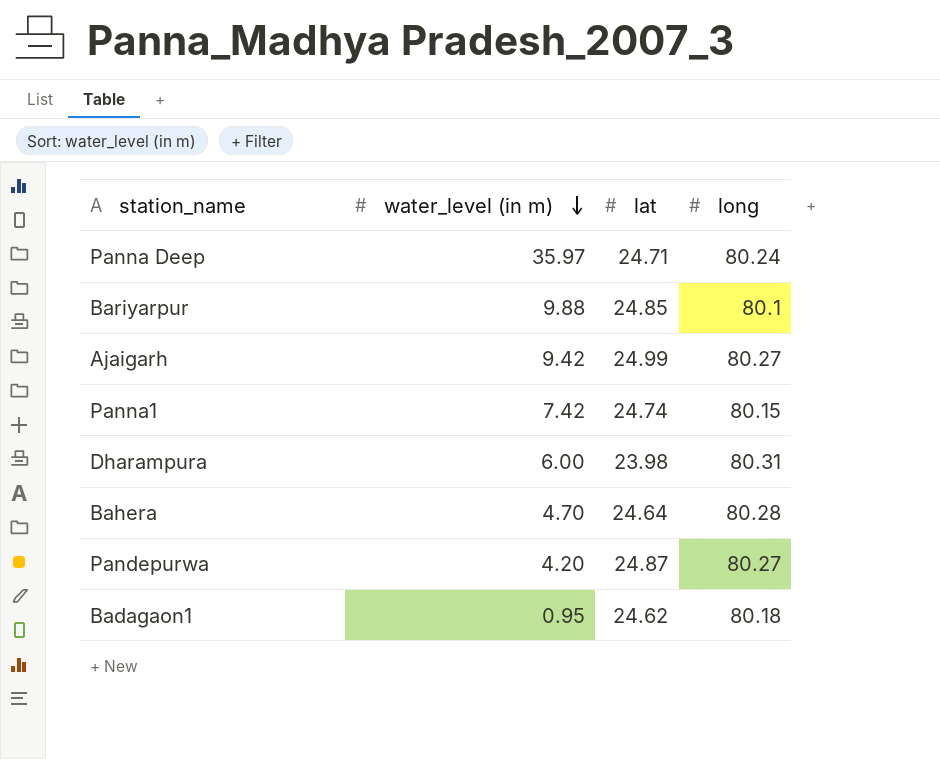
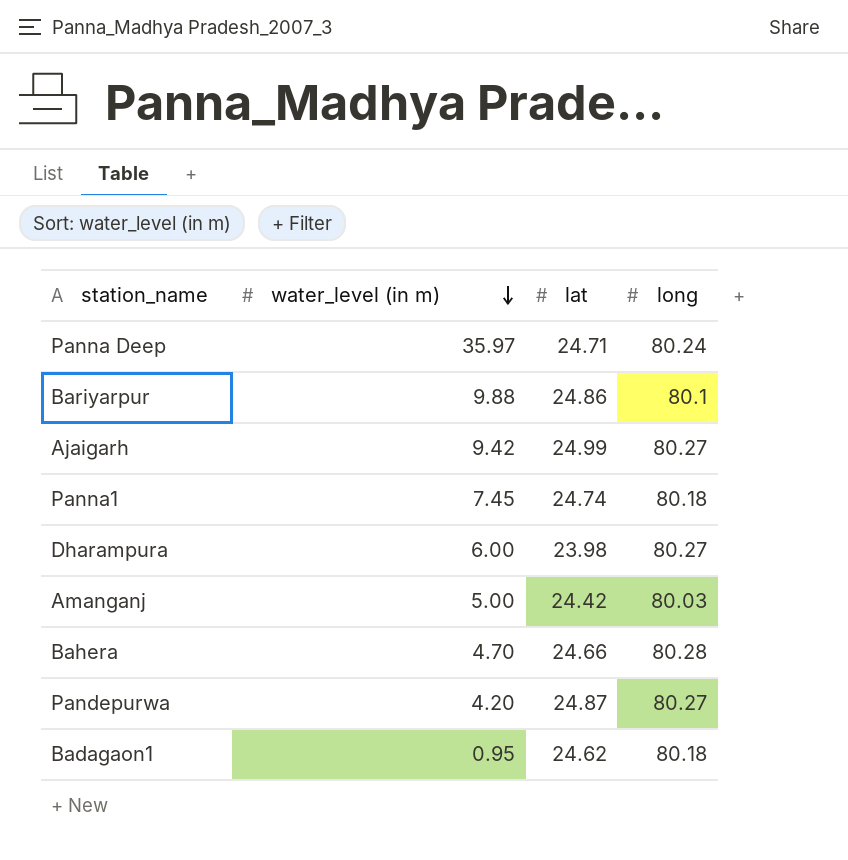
Bariyarpur | lat: 24.85 -> 24.86
Panna1 | water_level (in m): 7.42 -> 7.45
Panna1 | long: 80.15 -> 80.18
Dharampura | long: 80.31 -> 80.27
row Amanganj: none -> 5.00 | 24.42 | 80.03
Bahera | lat: 24.64 -> 24.66

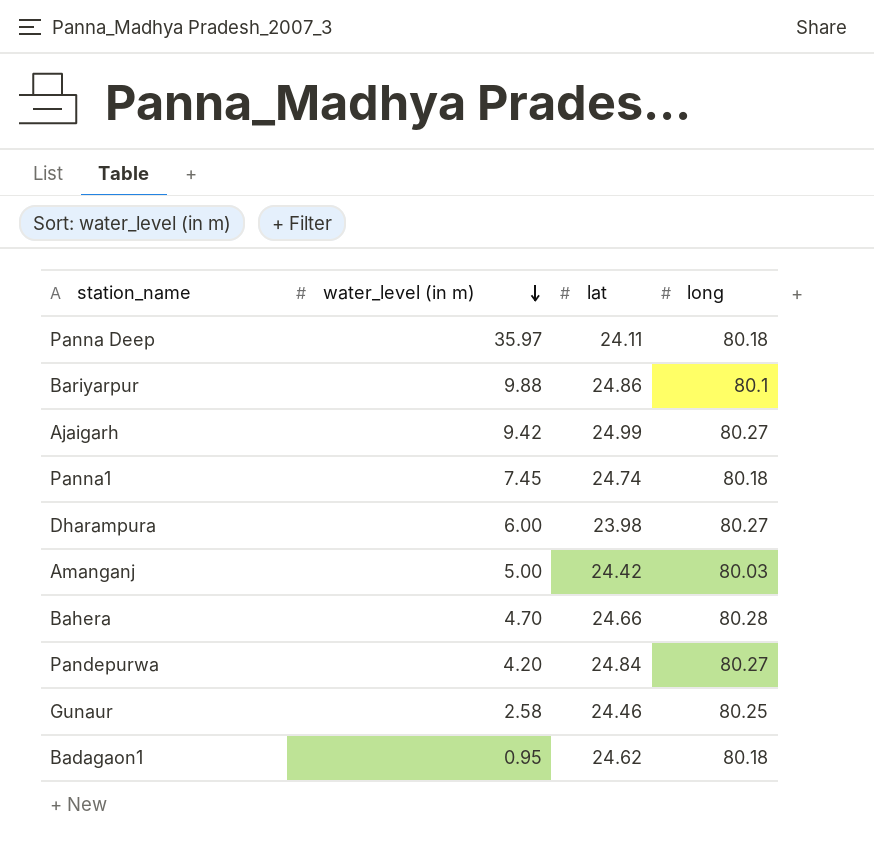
Panna Deep | lat: 24.71 -> 24.11
Panna Deep | long: 80.24 -> 80.18
Pandepurwa | lat: 24.87 -> 24.84
row Gunaur: none -> 2.58 | 24.46 | 80.25

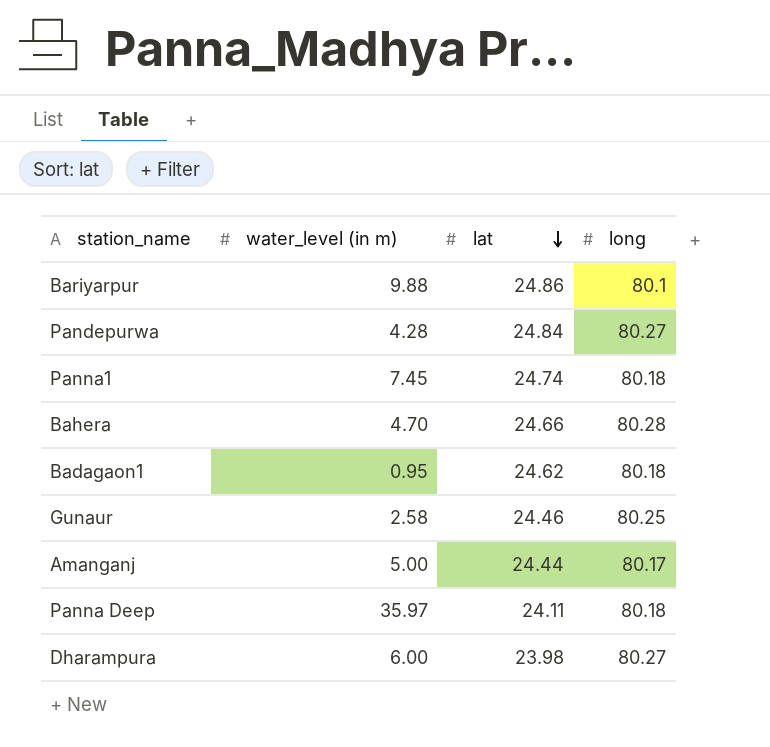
row order: water_level (in m) descending -> lat descending
row Ajaigarh: 9.42 | 24.99 | 80.27 -> none
Pandepurwa | water_level (in m): 4.20 -> 4.28
Amanganj | lat: 24.42 -> 24.44
Amanganj | long: 80.03 -> 80.17

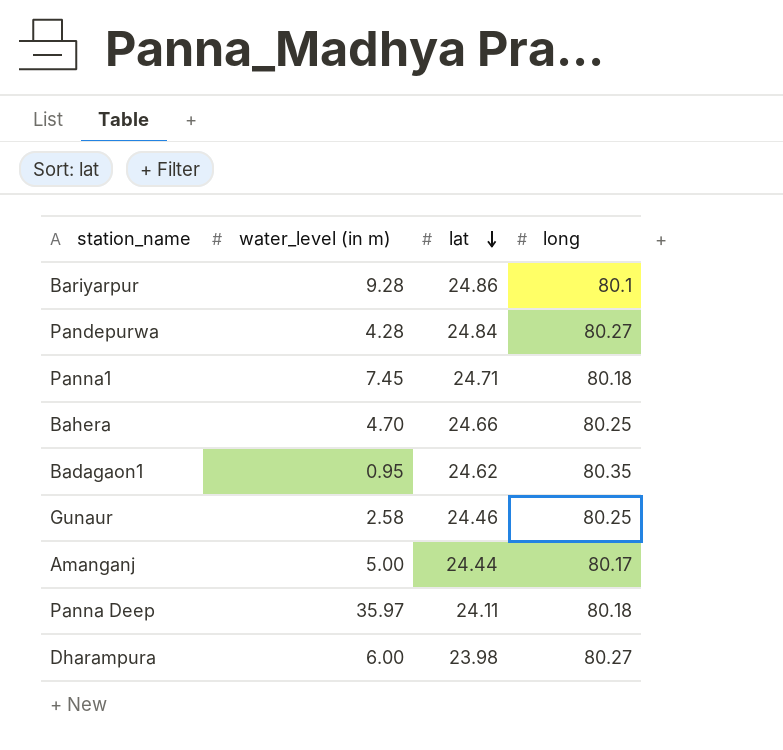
Bariyarpur | water_level (in m): 9.88 -> 9.28
Panna1 | lat: 24.74 -> 24.71
Bahera | long: 80.28 -> 80.25
Badagaon1 | long: 80.18 -> 80.35

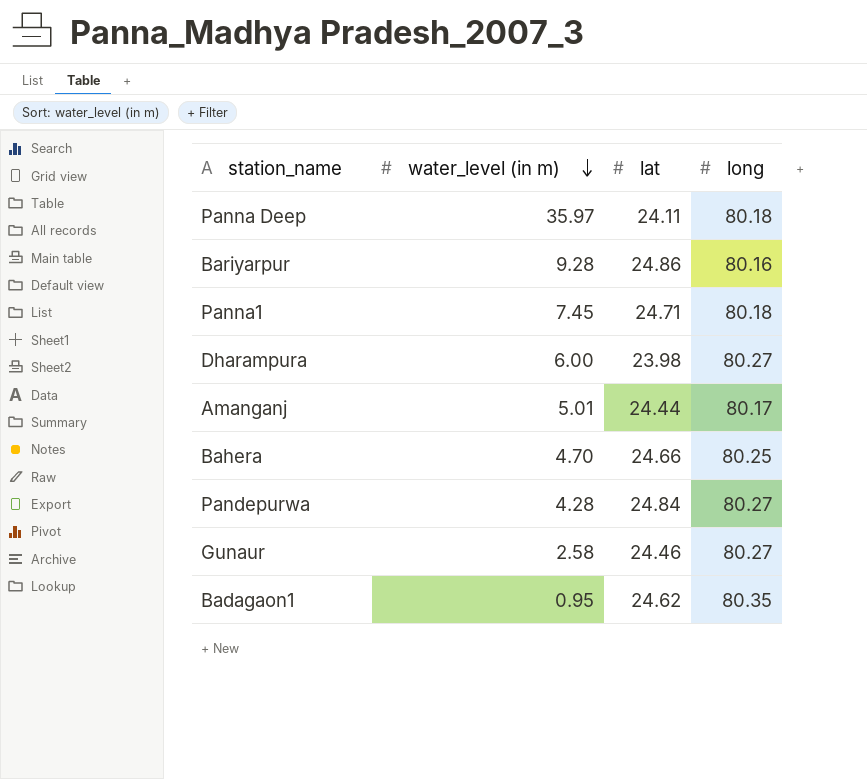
row order: lat descending -> water_level (in m) descending
Bariyarpur | long: 80.1 -> 80.16
Amanganj | water_level (in m): 5.00 -> 5.01
Gunaur | long: 80.25 -> 80.27

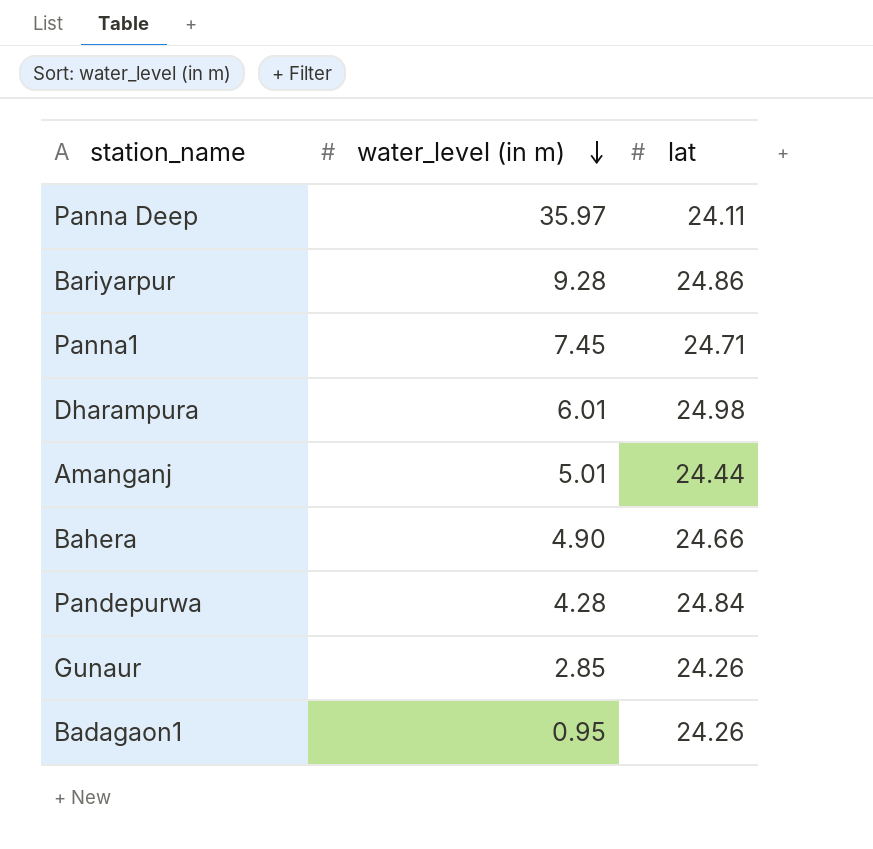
column long | position: 4 -> none
Dharampura | water_level (in m): 6.00 -> 6.01
Dharampura | lat: 23.98 -> 24.98
Bahera | water_level (in m): 4.70 -> 4.90
Gunaur | water_level (in m): 2.58 -> 2.85
Gunaur | lat: 24.46 -> 24.26
Badagaon1 | lat: 24.62 -> 24.26

